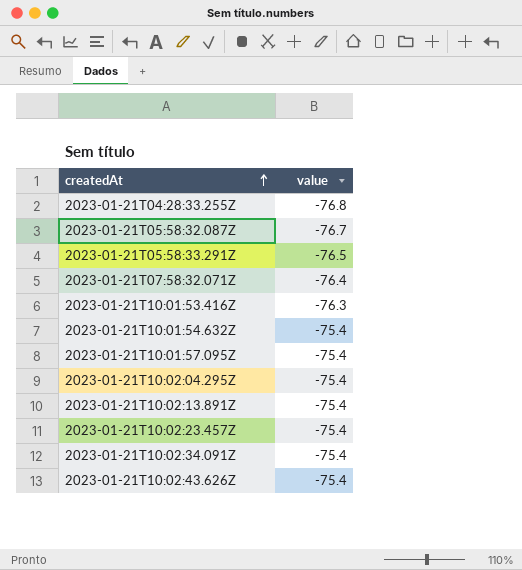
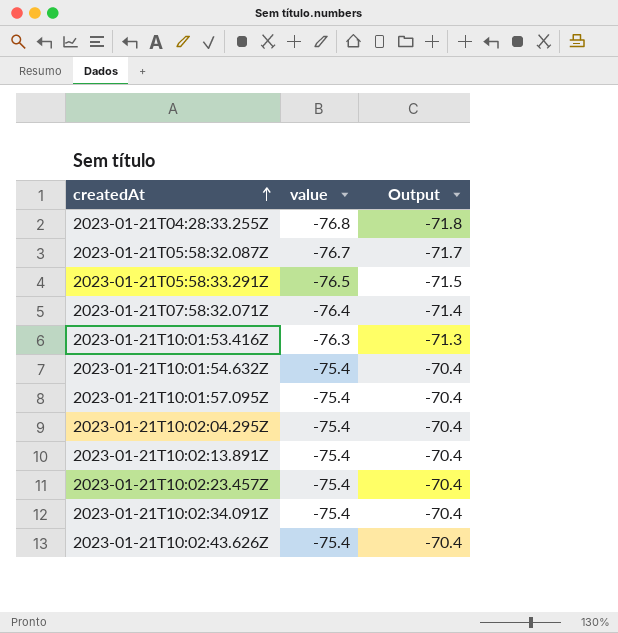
column Output | formula: none -> [value] + 5

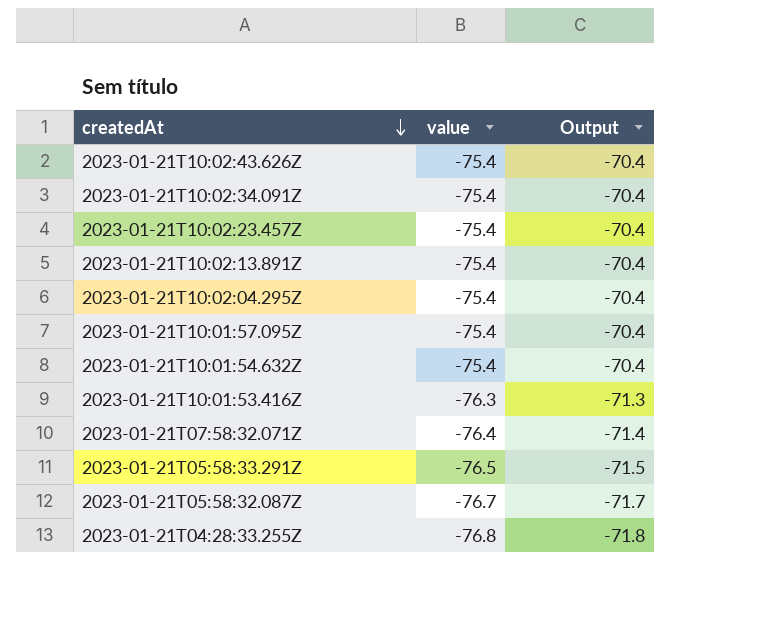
row order: createdAt ascending -> createdAt descending

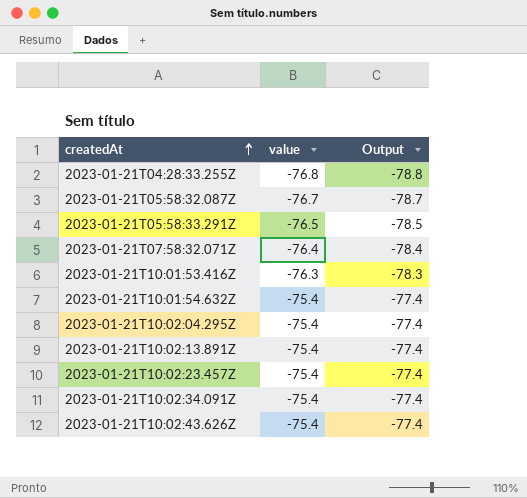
row order: createdAt descending -> createdAt ascending
column Output | formula: [value] + 5 -> [value] - 2
row 2023-01-21T10:01:57.095Z: -75.4 | -70.4 -> none

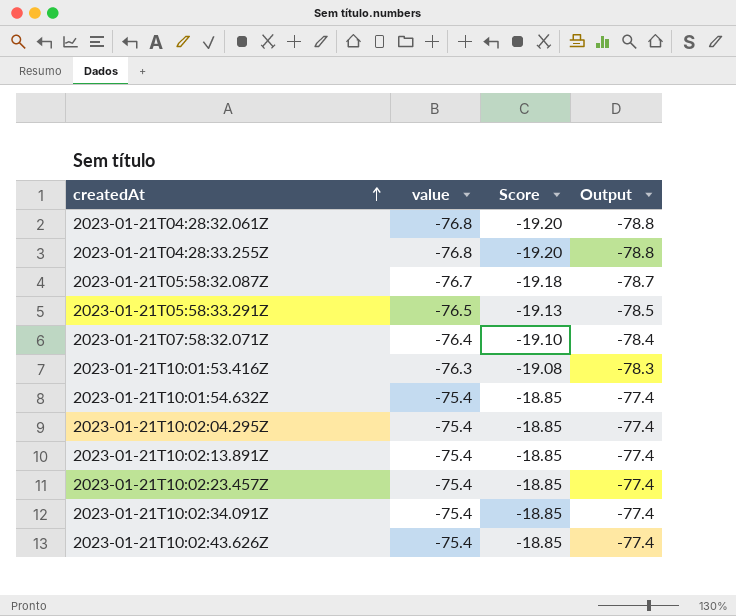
column Score | formula: none -> [value] * 0.25
row 2023-01-21T04:28:32.061Z: none -> -76.8 | -19.20 | -78.8

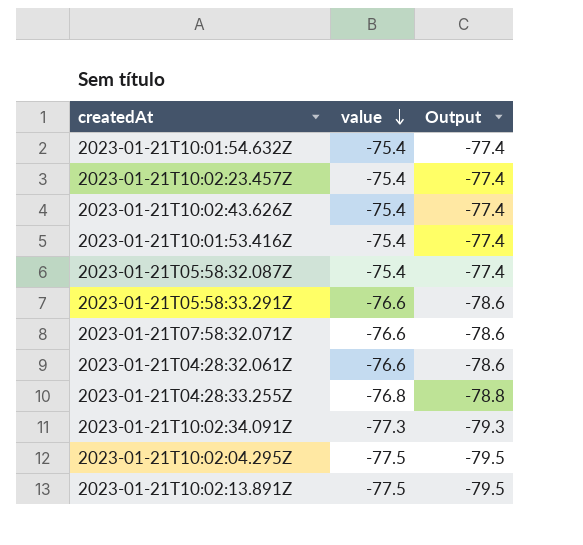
row order: createdAt ascending -> value descending
column Score | formula: [value] * 0.25 -> none
2023-01-21T10:01:53.416Z | value: -76.3 -> -75.4
2023-01-21T10:01:53.416Z | Output: -78.3 -> -77.4
2023-01-21T05:58:32.087Z | value: -76.7 -> -75.4
2023-01-21T05:58:32.087Z | Output: -78.7 -> -77.4
2023-01-21T05:58:33.291Z | value: -76.5 -> -76.6
2023-01-21T05:58:33.291Z | Output: -78.5 -> -78.6
2023-01-21T07:58:32.071Z | value: -76.4 -> -76.6
2023-01-21T07:58:32.071Z | Output: -78.4 -> -78.6
2023-01-21T04:28:32.061Z | value: -76.8 -> -76.6
2023-01-21T04:28:32.061Z | Output: -78.8 -> -78.6
2023-01-21T10:02:34.091Z | value: -75.4 -> -77.3
2023-01-21T10:02:34.091Z | Output: -77.4 -> -79.3
2023-01-21T10:02:04.295Z | value: -75.4 -> -77.5
2023-01-21T10:02:04.295Z | Output: -77.4 -> -79.5
2023-01-21T10:02:13.891Z | value: -75.4 -> -77.5
2023-01-21T10:02:13.891Z | Output: -77.4 -> -79.5

